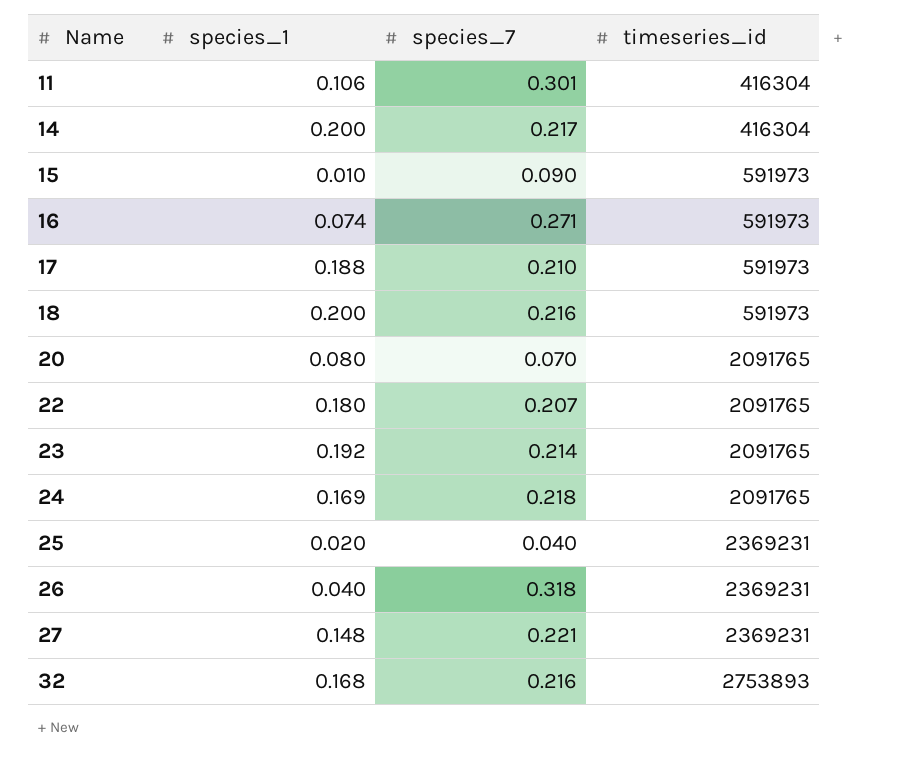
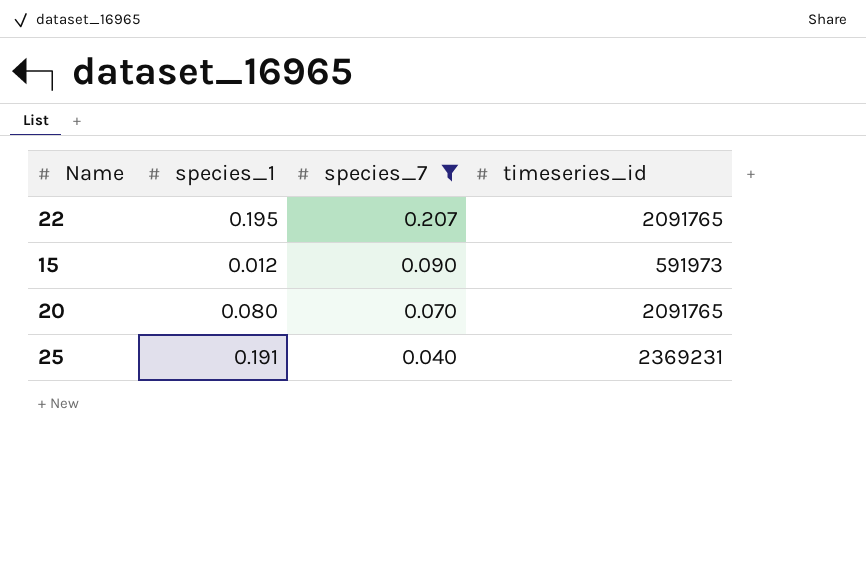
filter: none -> species_7 <= 0.207
row order: Name ascending -> species_7 descending
22 | species_1: 0.180 -> 0.195
15 | species_1: 0.010 -> 0.012
25 | species_1: 0.020 -> 0.191

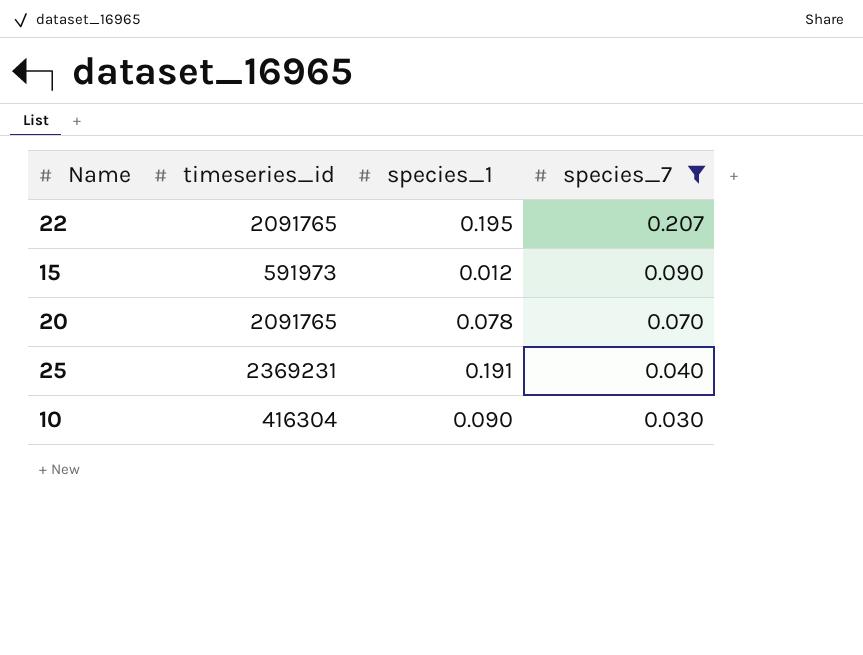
column timeseries_id | position: 4 -> 2
20 | species_1: 0.080 -> 0.078
row 10: none -> 416304 | 0.090 | 0.030

